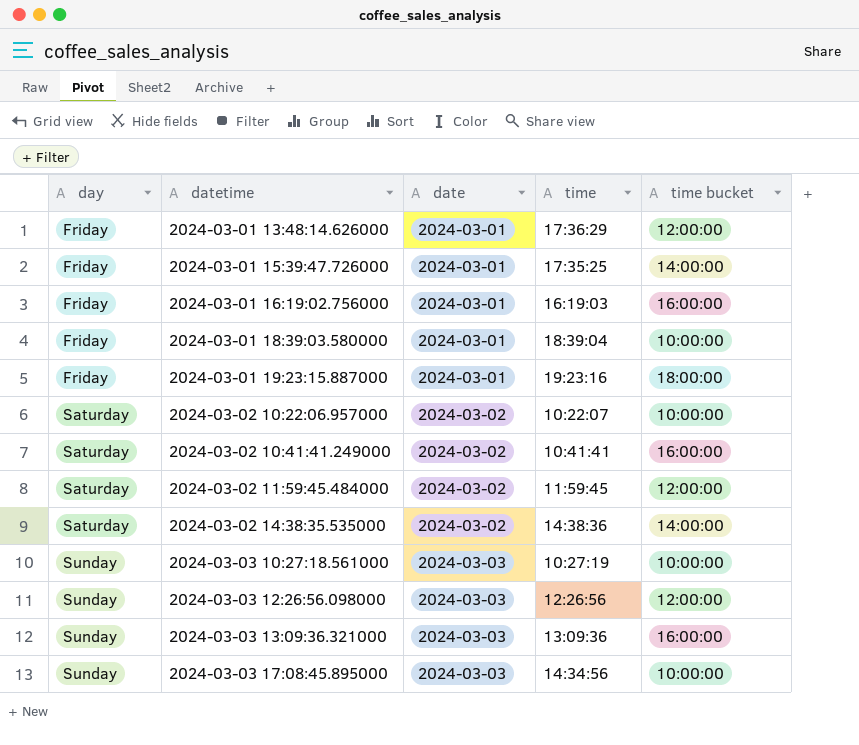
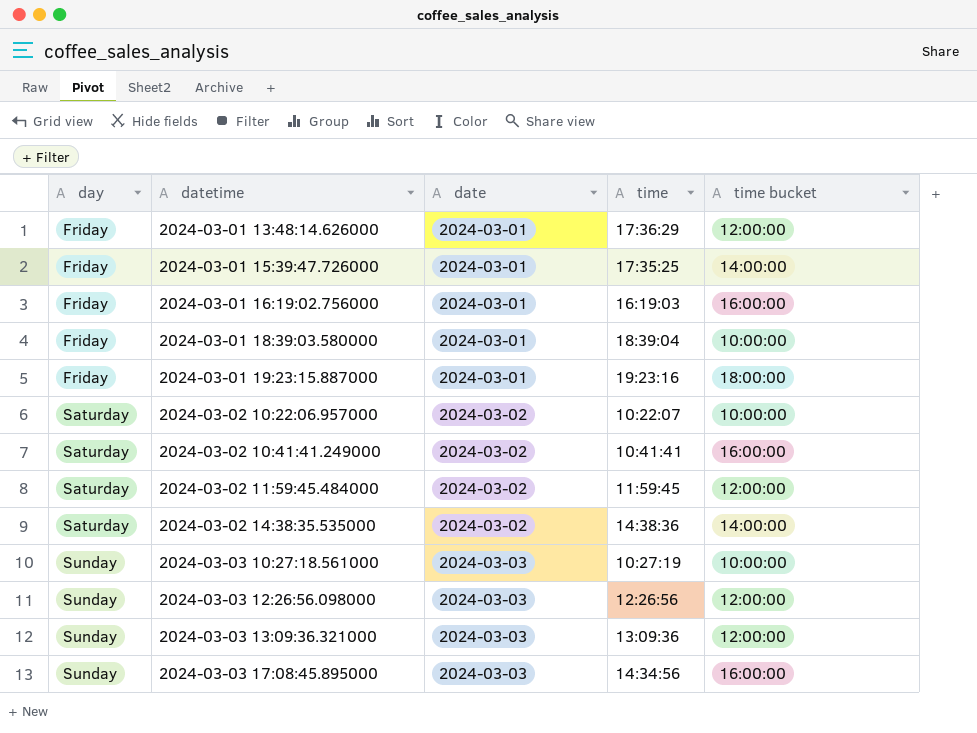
2024-03-03 13:09:36.321000 | time bucket: 16:00:00 -> 12:00:00
2024-03-03 17:08:45.895000 | time bucket: 10:00:00 -> 16:00:00

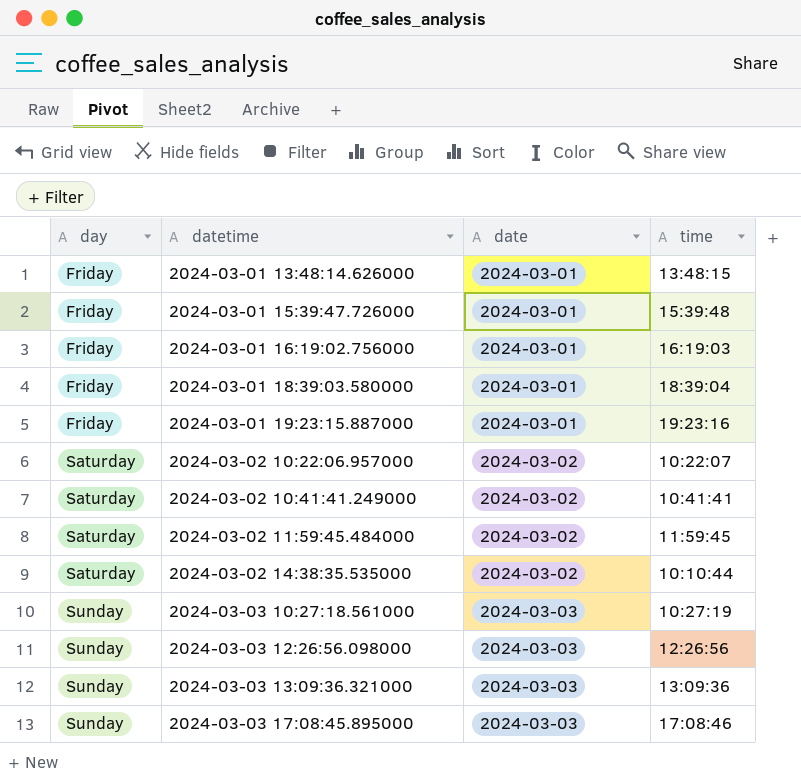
column time bucket | position: 5 -> none
2024-03-01 13:48:14.626000 | time: 17:36:29 -> 13:48:15
2024-03-01 15:39:47.726000 | time: 17:35:25 -> 15:39:48
2024-03-02 14:38:35.535000 | time: 14:38:36 -> 10:10:44
2024-03-03 17:08:45.895000 | time: 14:34:56 -> 17:08:46

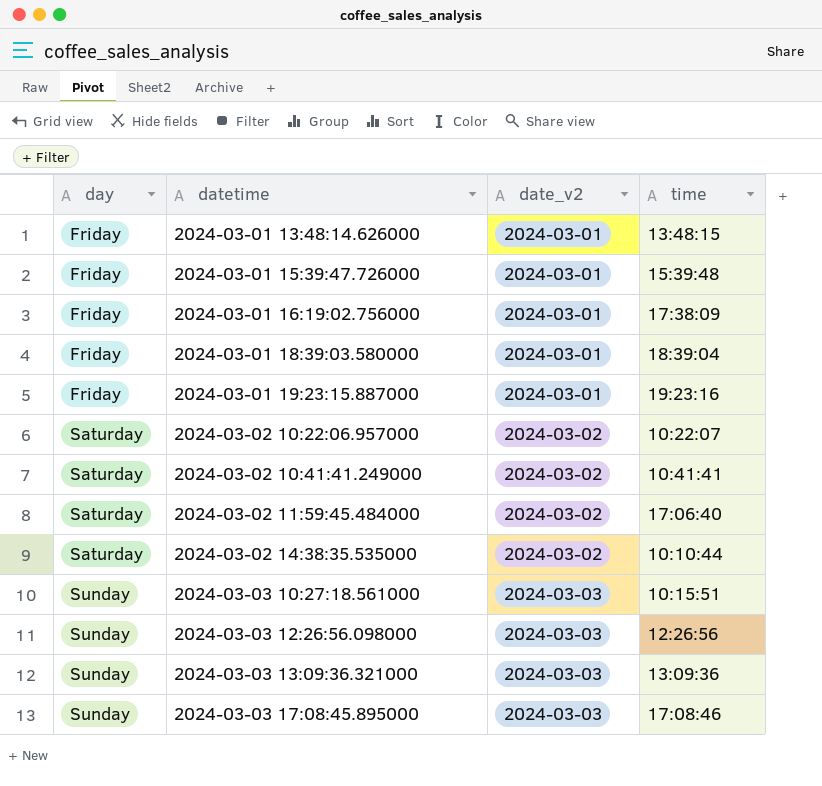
column name: date -> date_v2
2024-03-01 16:19:02.756000 | time: 16:19:03 -> 17:38:09
2024-03-02 11:59:45.484000 | time: 11:59:45 -> 17:06:40
2024-03-03 10:27:18.561000 | time: 10:27:19 -> 10:15:51

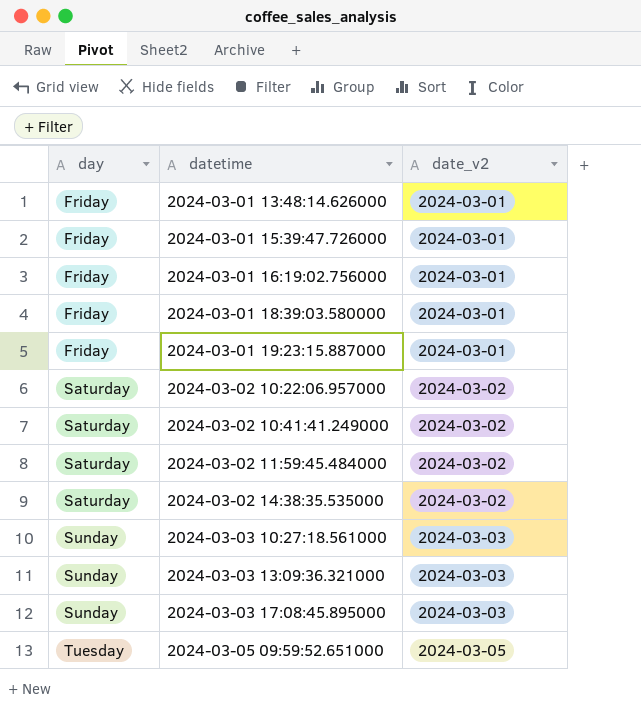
column time | position: 4 -> none
row 2024-03-03 12:26:56.098000: Sunday | 2024-03-03 | 12:26:56 -> none
row 2024-03-05 09:59:52.651000: none -> Tuesday | 2024-03-05

